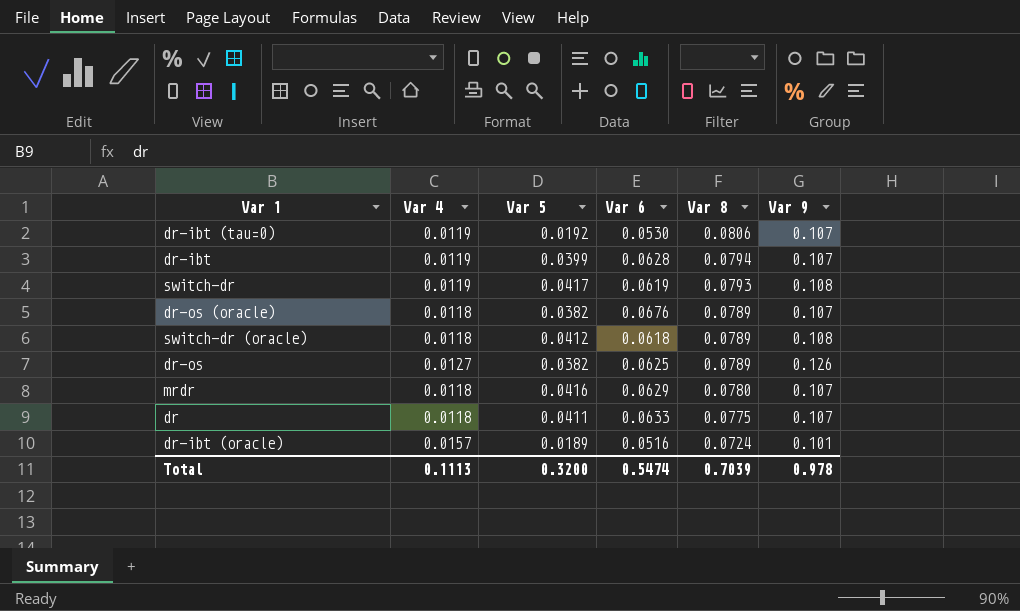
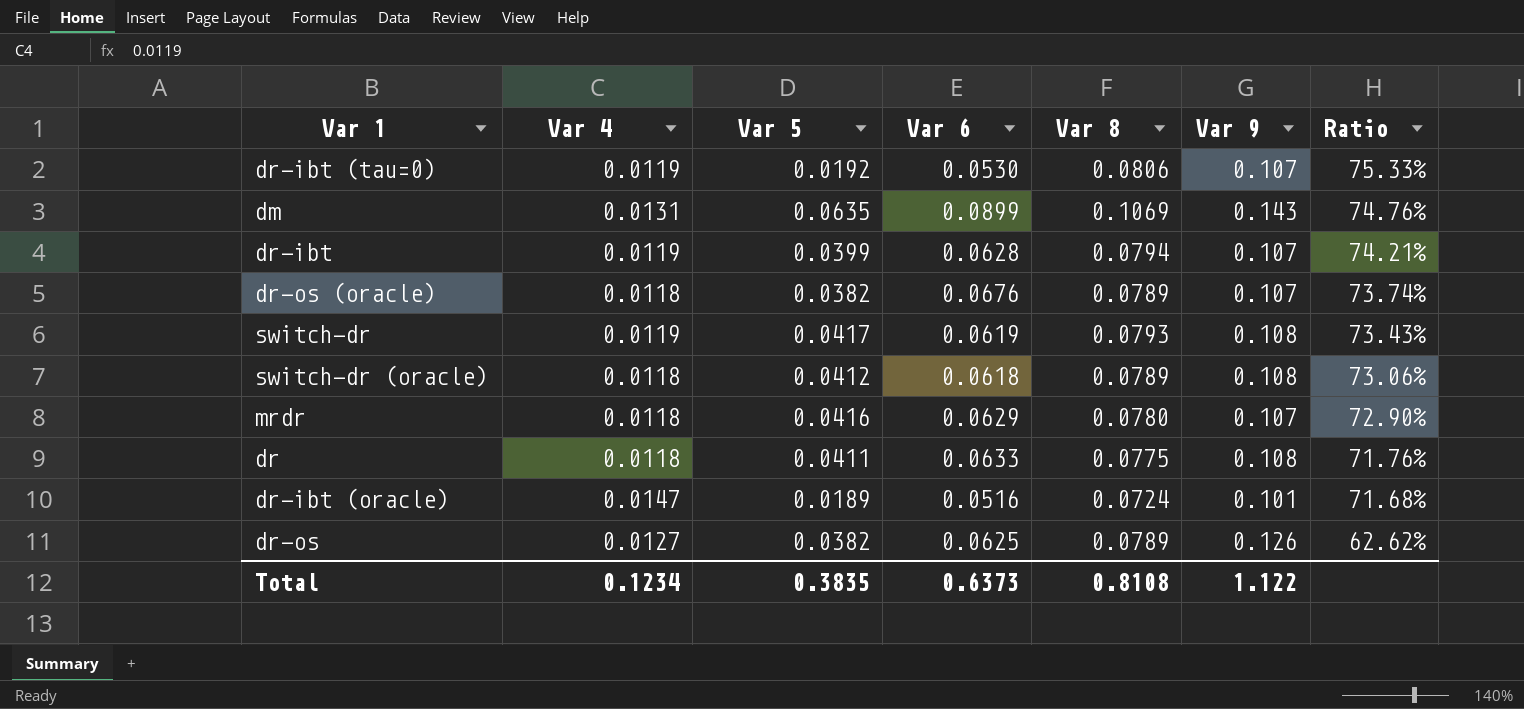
row order: Var 8 descending -> Ratio descending
column Ratio | formula: none -> [Var 8] / [Var 9]
row dm: none -> 0.0131 | 0.0635 | 0.0899 | 0.1069 | 0.143 | 74.76%
dr | Var 9: 0.107 -> 0.108
dr-ibt (oracle) | Var 4: 0.0157 -> 0.0147
Total | Var 4: 0.1113 -> 0.1234
Total | Var 5: 0.3200 -> 0.3835
Total | Var 6: 0.5474 -> 0.6373
Total | Var 8: 0.7039 -> 0.8108
Total | Var 9: 0.978 -> 1.122

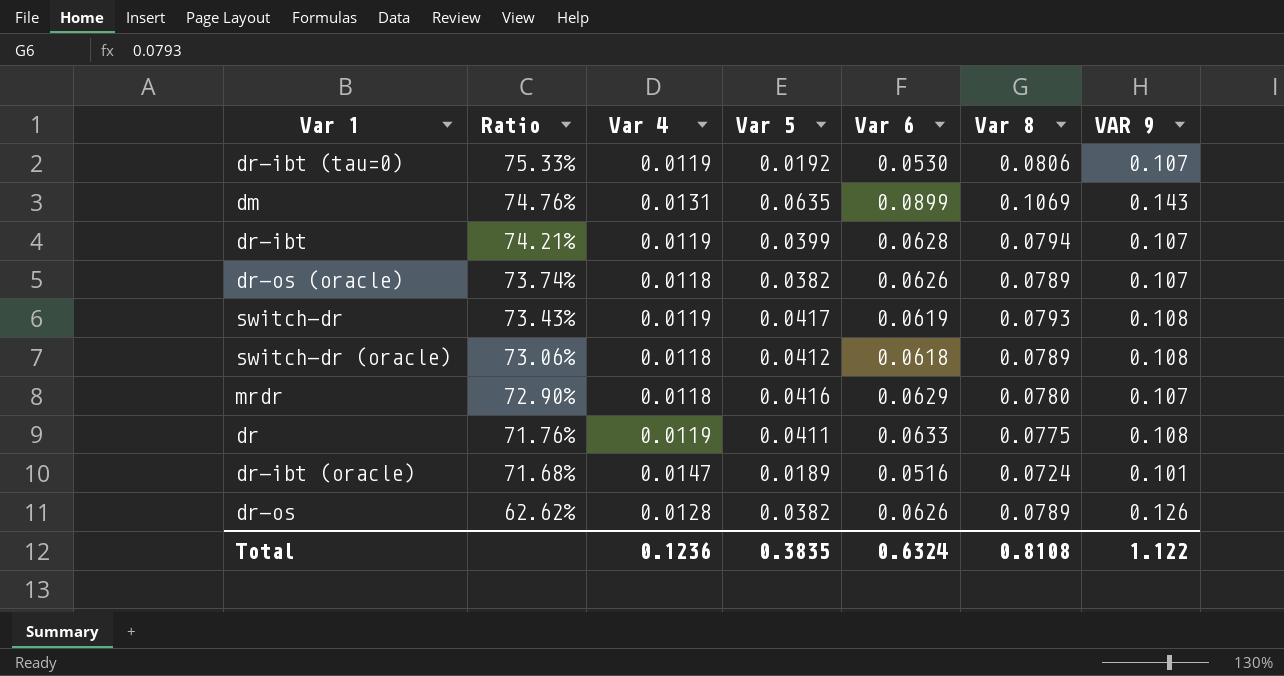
column Ratio | position: 7 -> 2
column name: Var 9 -> VAR 9
dr-os (oracle) | Var 6: 0.0676 -> 0.0626
dr | Var 4: 0.0118 -> 0.0119
dr-os | Var 4: 0.0127 -> 0.0128
dr-os | Var 6: 0.0625 -> 0.0626
Total | Var 4: 0.1234 -> 0.1236
Total | Var 6: 0.6373 -> 0.6324

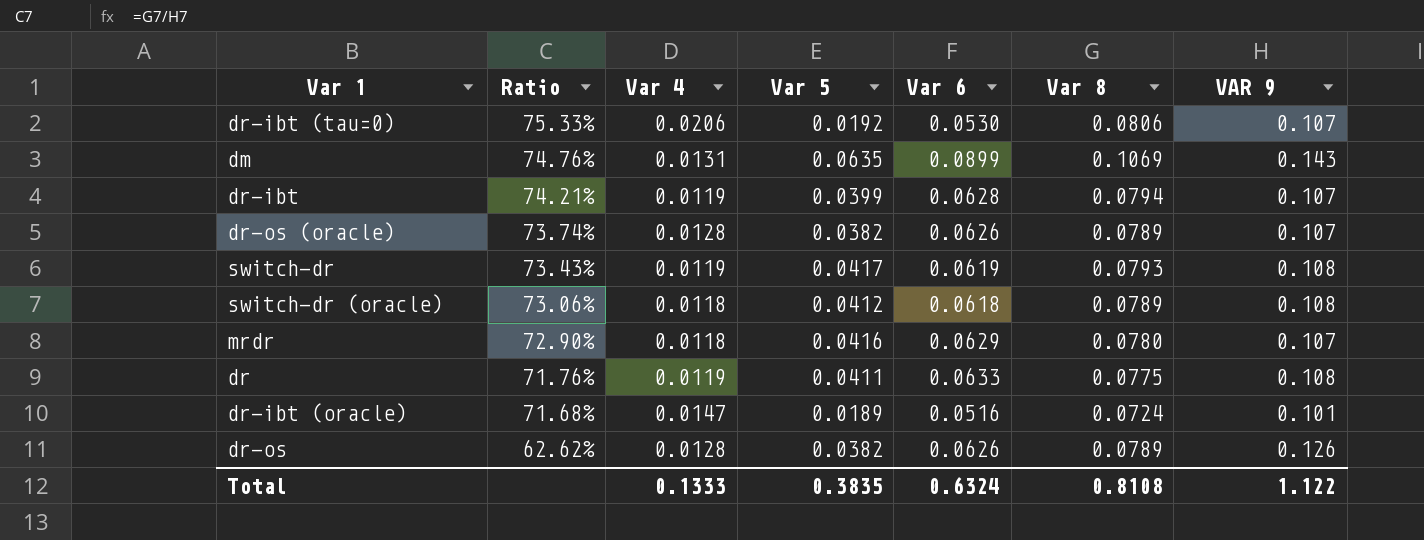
dr-ibt (tau=0) | Var 4: 0.0119 -> 0.0206
dr-os (oracle) | Var 4: 0.0118 -> 0.0128
Total | Var 4: 0.1236 -> 0.1333

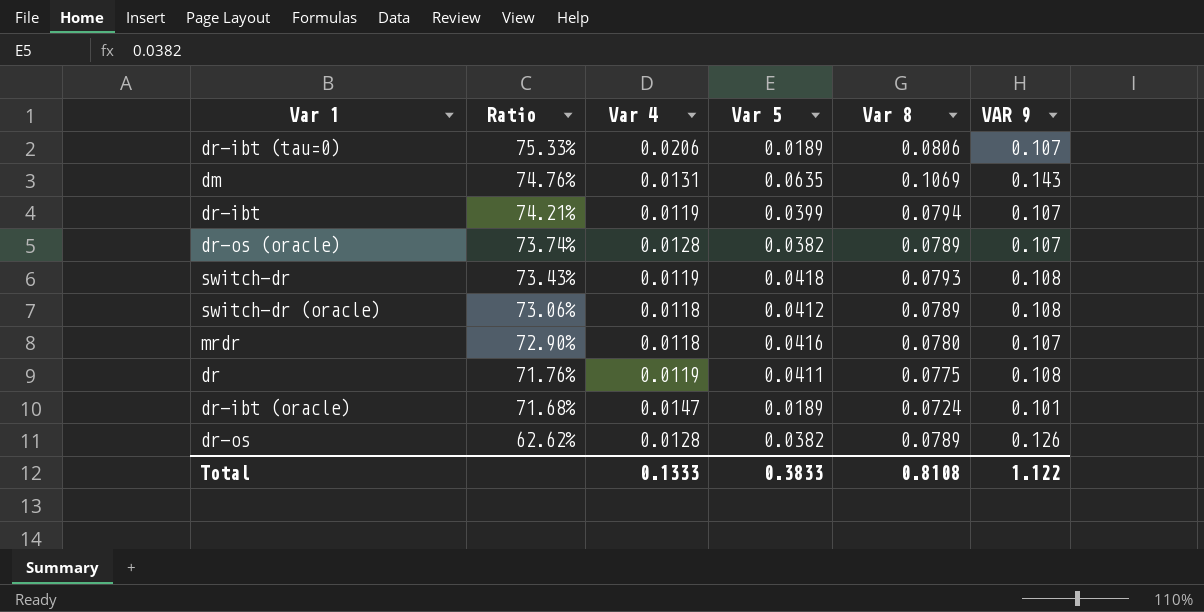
column Var 6 | position: 5 -> none
dr-ibt (tau=0) | Var 5: 0.0192 -> 0.0189
switch-dr | Var 5: 0.0417 -> 0.0418
Total | Var 5: 0.3835 -> 0.3833

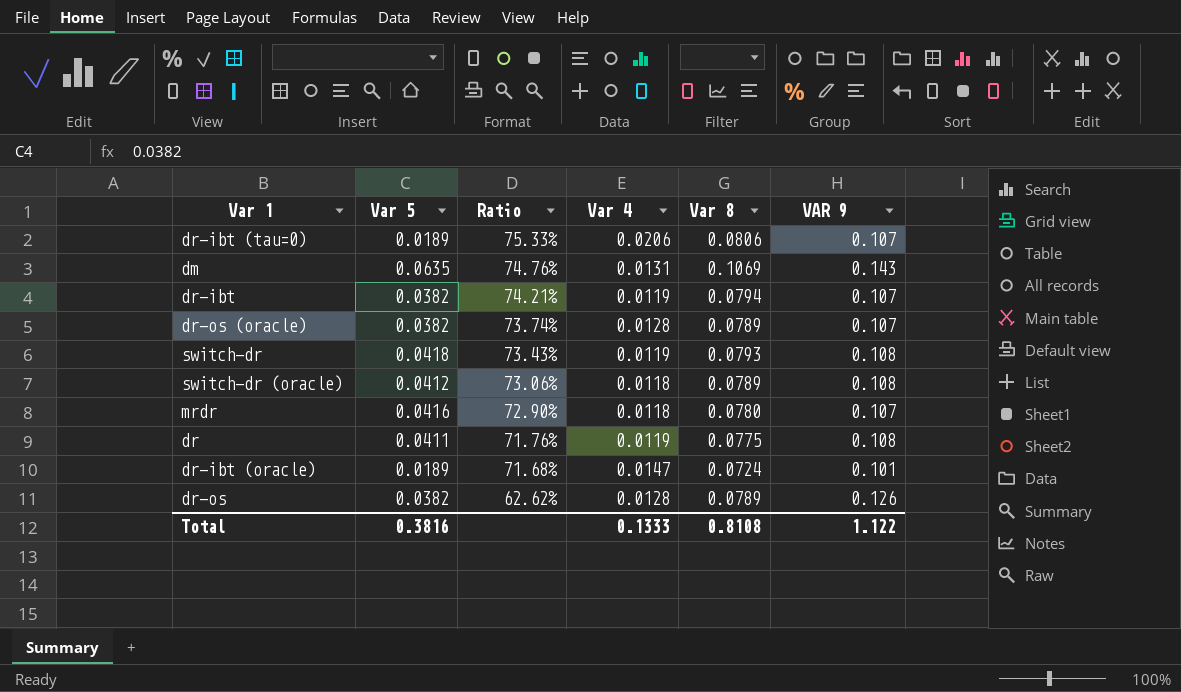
column Var 5 | position: 4 -> 2
dr-ibt | Var 5: 0.0399 -> 0.0382
Total | Var 5: 0.3833 -> 0.3816

